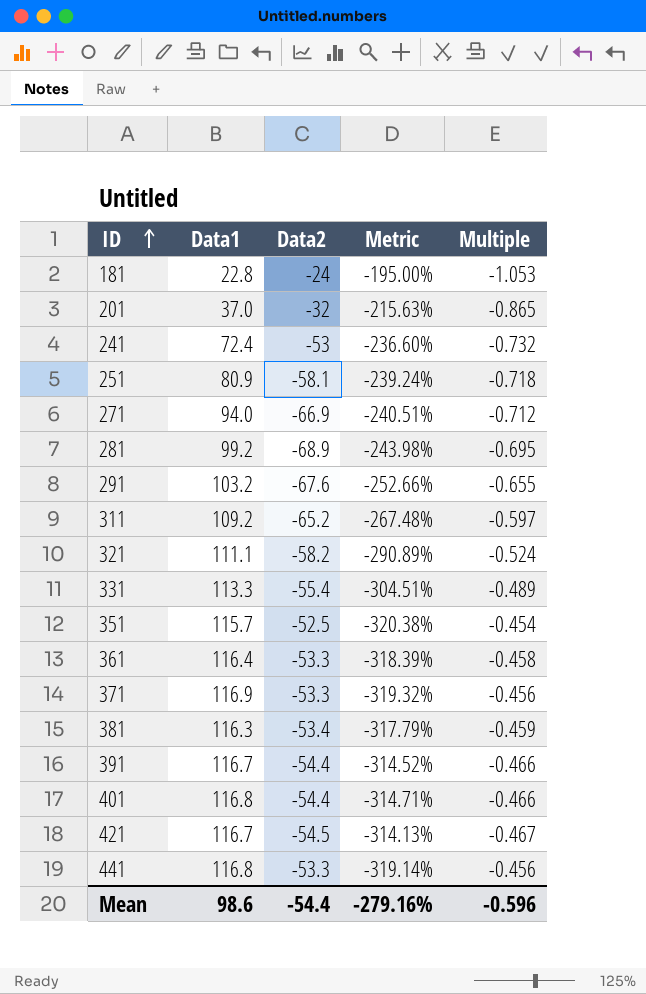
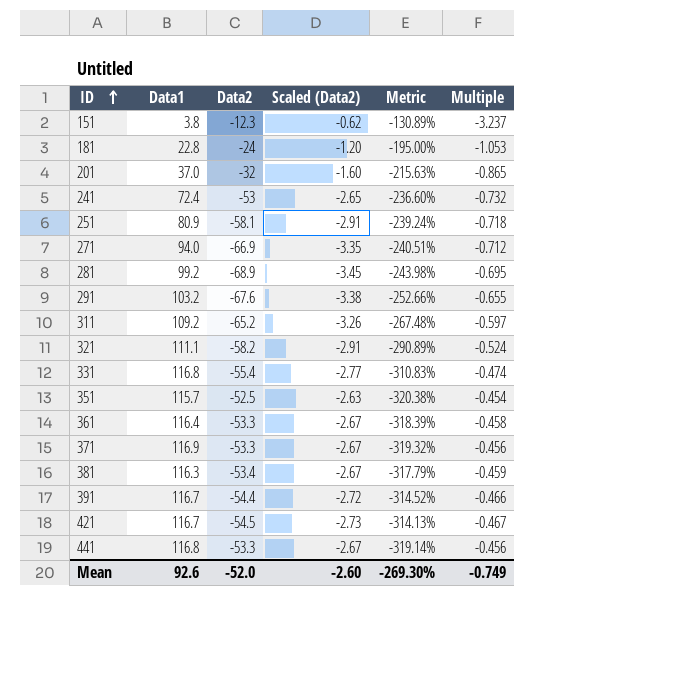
column Scaled (Data2) | formula: none -> [Data2] * 0.05
row 401: 116.8 | -54.4 | -314.71% | -0.466 -> none
row 151: none -> 3.8 | -12.3 | -0.62 | -130.89% | -3.237
331 | Data1: 113.3 -> 116.8
331 | Metric: -304.51% -> -310.83%
331 | Multiple: -0.489 -> -0.474
Mean | Data1: 98.6 -> 92.6
Mean | Data2: -54.4 -> -52.0
Mean | Metric: -279.16% -> -269.30%
Mean | Multiple: -0.596 -> -0.749

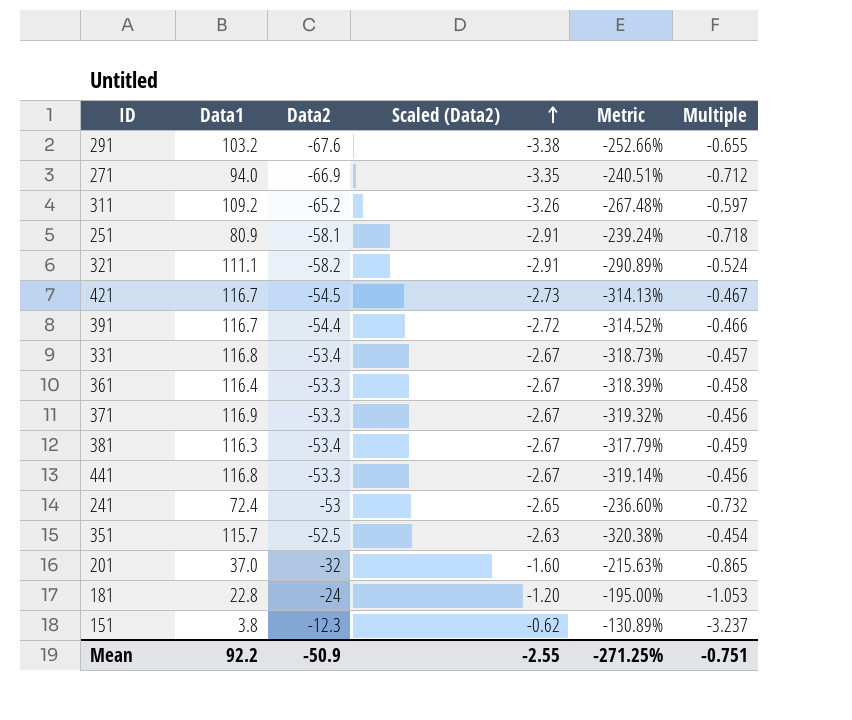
row order: ID ascending -> Scaled (Data2) ascending
row 281: 99.2 | -68.9 | -3.45 | -243.98% | -0.695 -> none
331 | Data2: -55.4 -> -53.4
331 | Scaled (Data2): -2.77 -> -2.67
331 | Metric: -310.83% -> -318.73%
331 | Multiple: -0.474 -> -0.457
Mean | Data1: 92.6 -> 92.2
Mean | Data2: -52.0 -> -50.9
Mean | Scaled (Data2): -2.60 -> -2.55
Mean | Metric: -269.30% -> -271.25%
Mean | Multiple: -0.749 -> -0.751

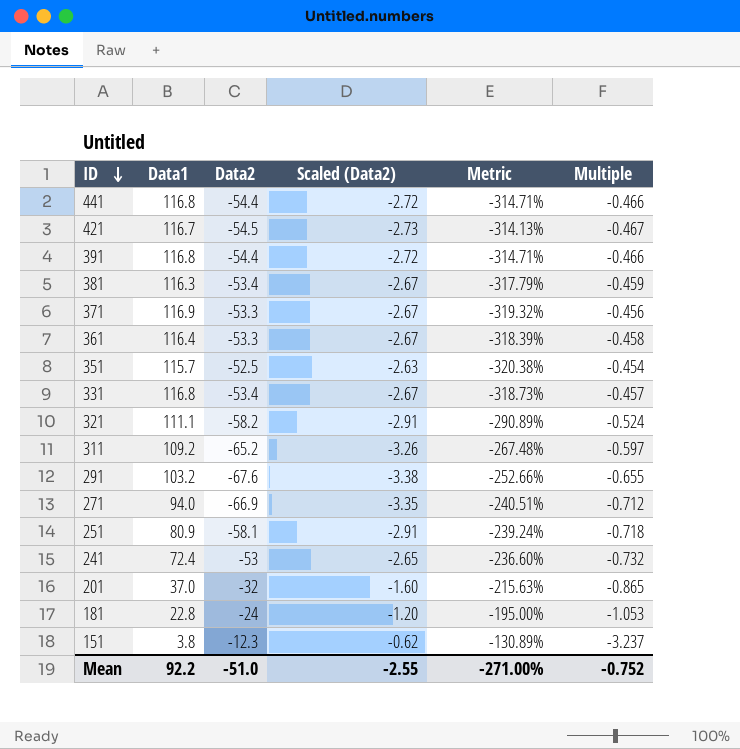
row order: Scaled (Data2) ascending -> ID descending
441 | Data2: -53.3 -> -54.4
441 | Scaled (Data2): -2.67 -> -2.72
441 | Metric: -319.14% -> -314.71%
441 | Multiple: -0.456 -> -0.466
391 | Data1: 116.7 -> 116.8
391 | Metric: -314.52% -> -314.71%
Mean | Data2: -50.9 -> -51.0
Mean | Metric: -271.25% -> -271.00%
Mean | Multiple: -0.751 -> -0.752

